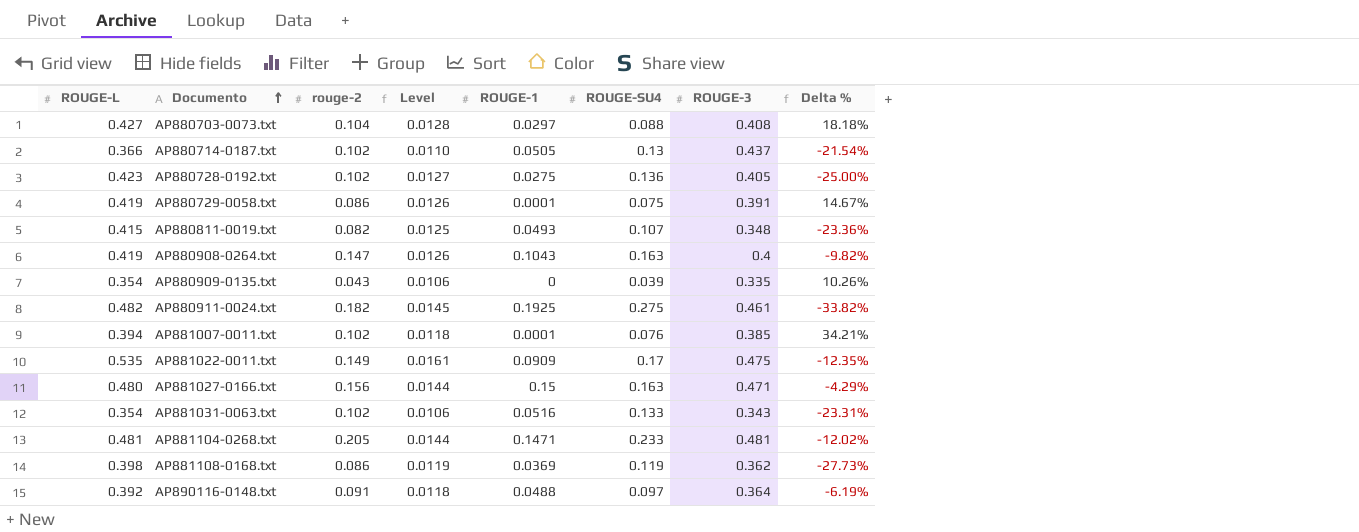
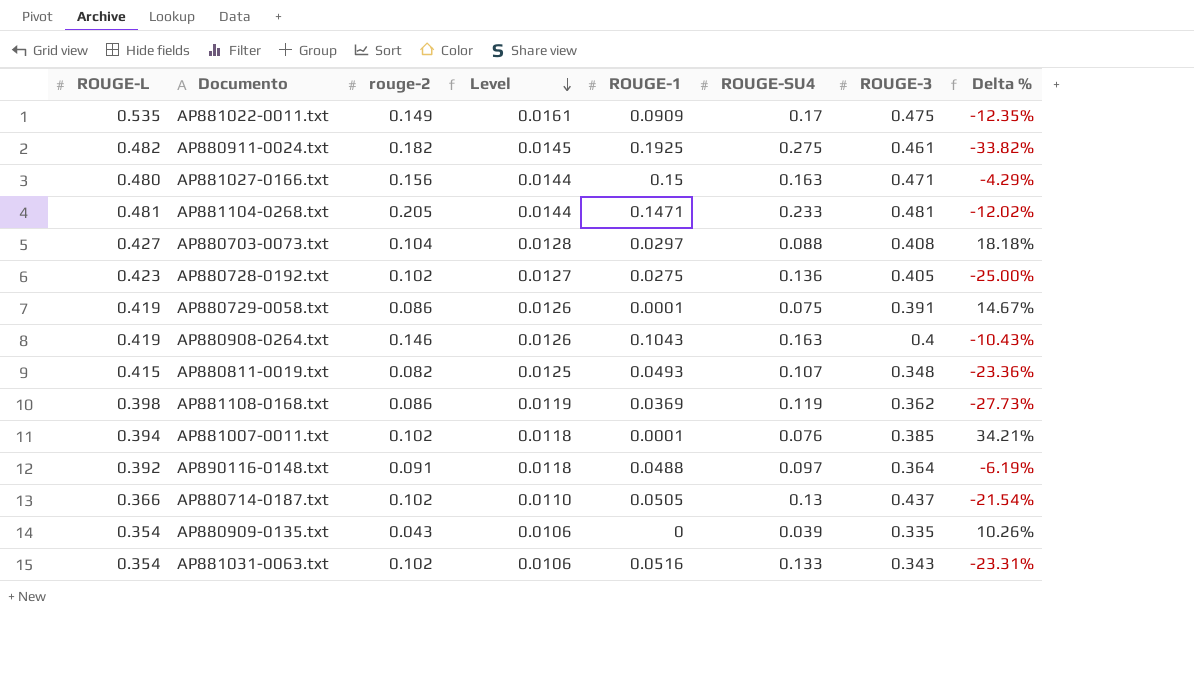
row order: Documento ascending -> Level descending
AP880908-0264.txt | rouge-2: 0.147 -> 0.146
AP880908-0264.txt | Delta %: -9.82% -> -10.43%

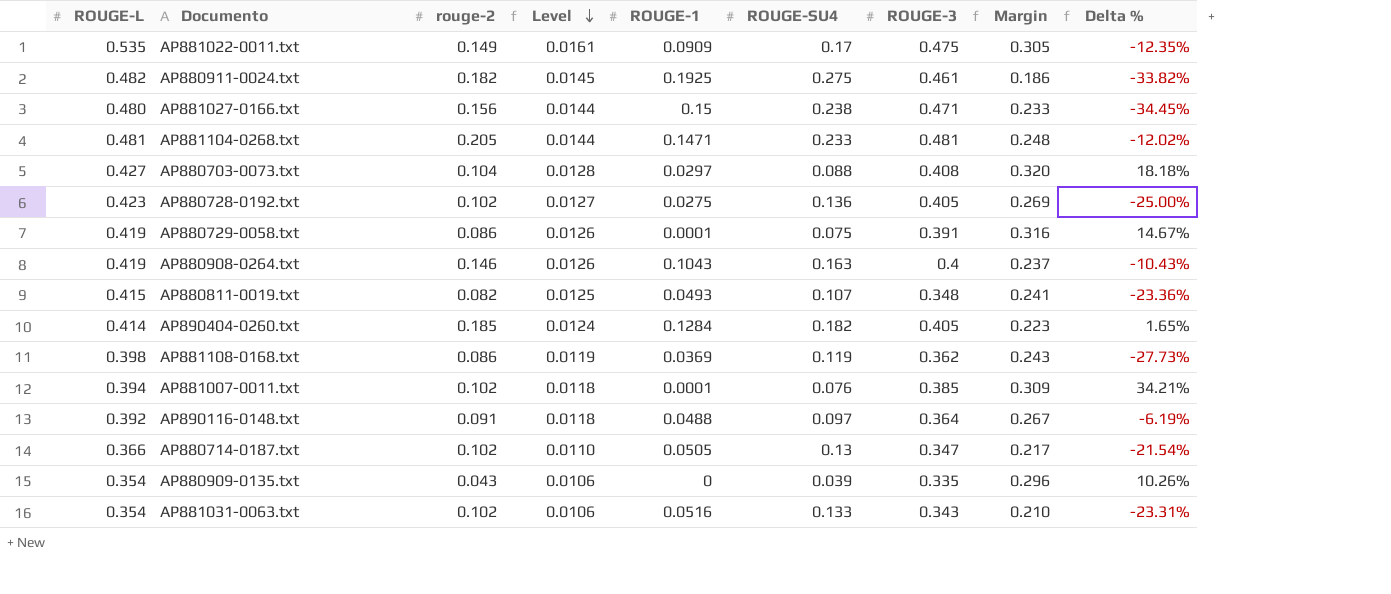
column Margin | formula: none -> [ROUGE-3] - [ROUGE-SU4]
AP881027-0166.txt | ROUGE-SU4: 0.163 -> 0.238
AP881027-0166.txt | Delta %: -4.29% -> -34.45%
row AP890404-0260.txt: none -> 0.414 | 0.185 | 0.0124 | 0.1284 | 0.182 | 0.405 | 0.223 | 1.65%
AP880714-0187.txt | ROUGE-3: 0.437 -> 0.347

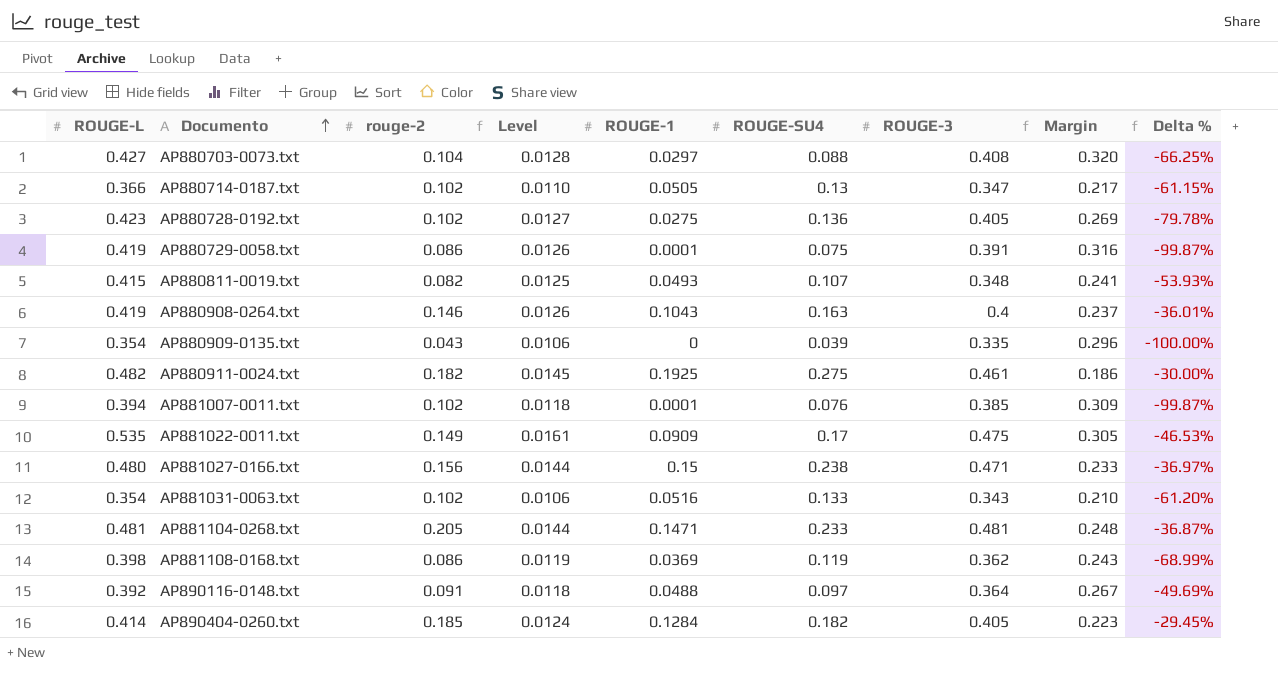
row order: Level descending -> Documento ascending
column Delta % | formula: ([rouge-2] - [ROUGE-SU4]) / [ROUGE-SU4] -> ([ROUGE-1] - [ROUGE-SU4]) / [ROUGE-SU4]

